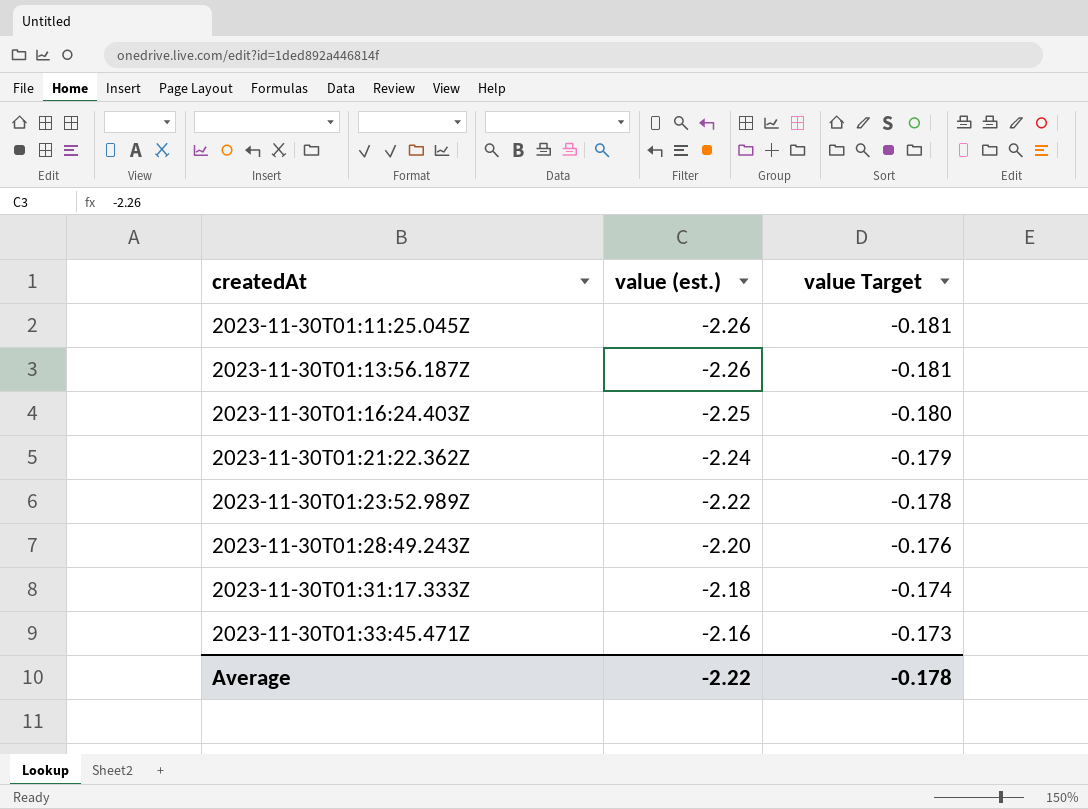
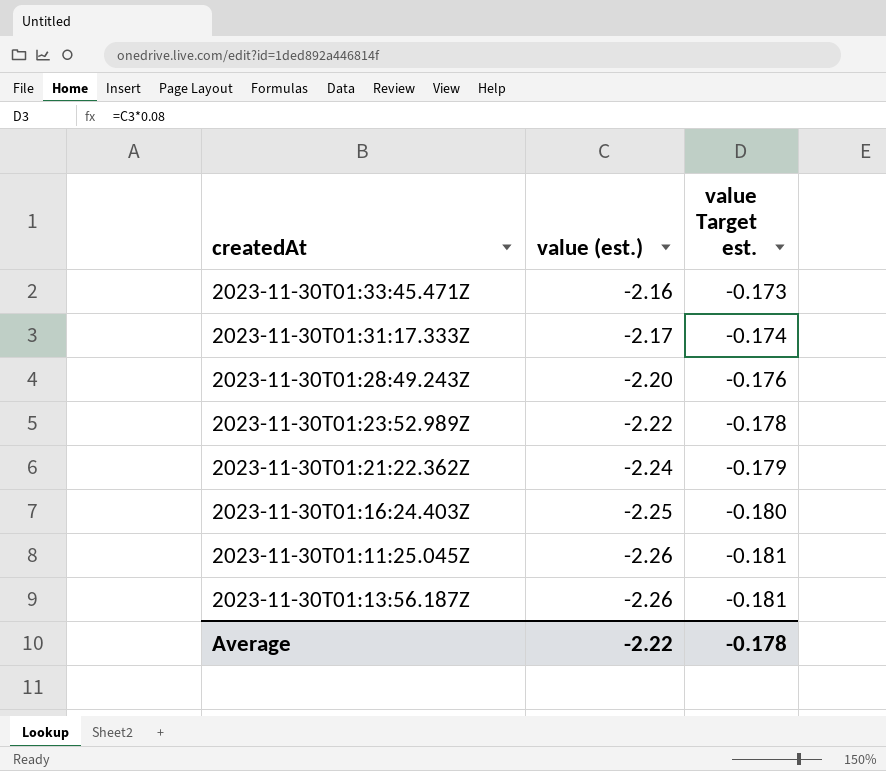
row order: createdAt ascending -> value (est.) descending
column name: value Target -> value Target est.
2023-11-30T01:31:17.333Z | value (est.): -2.18 -> -2.17

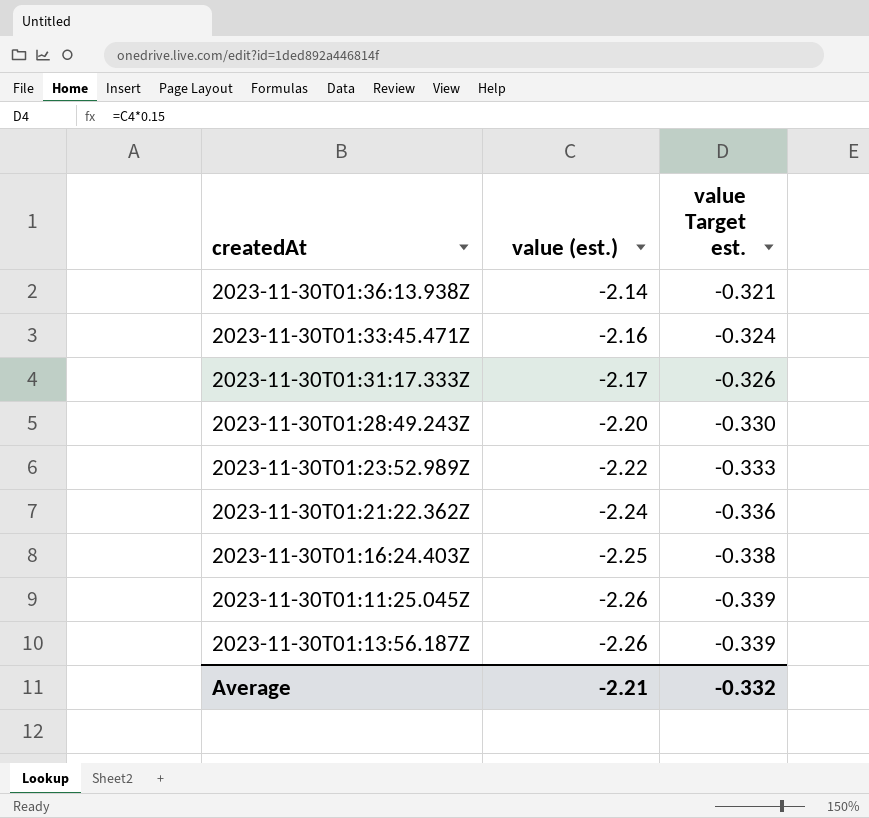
column value Target est. | formula: [value (est.)] * 0.08 -> [value (est.)] * 0.15
row 2023-11-30T01:36:13.938Z: none -> -2.14 | -0.321
Average | value (est.): -2.22 -> -2.21
Average | value Target est.: -0.178 -> -0.332

